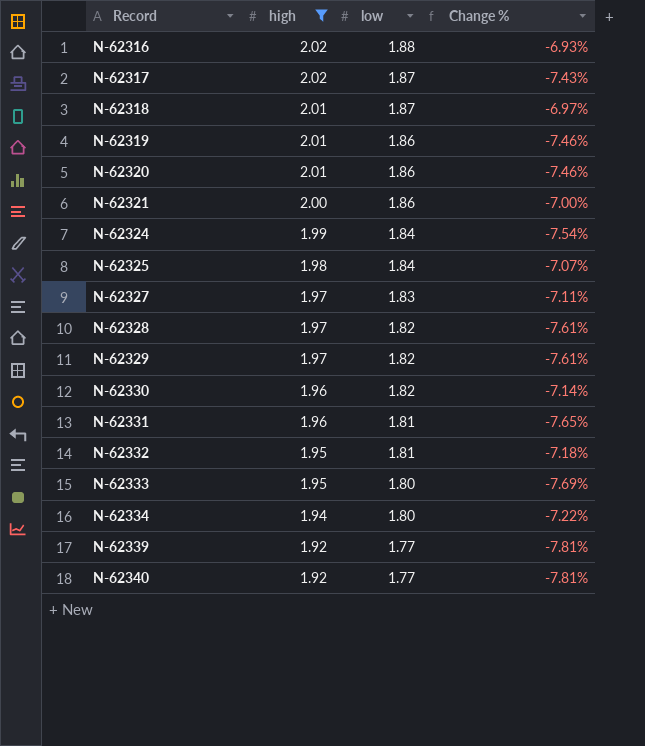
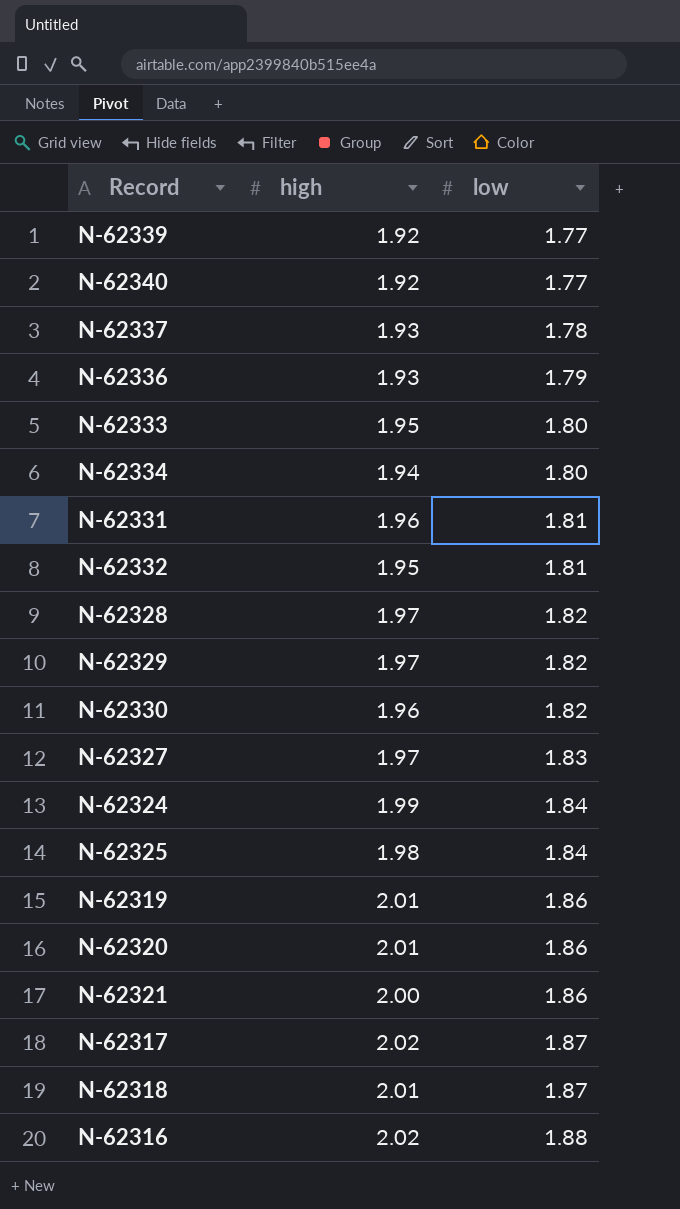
filter: high != 1.93 -> none
row order: Record ascending -> low ascending
column Change % | formula: ([low] - [high]) / [high] -> none

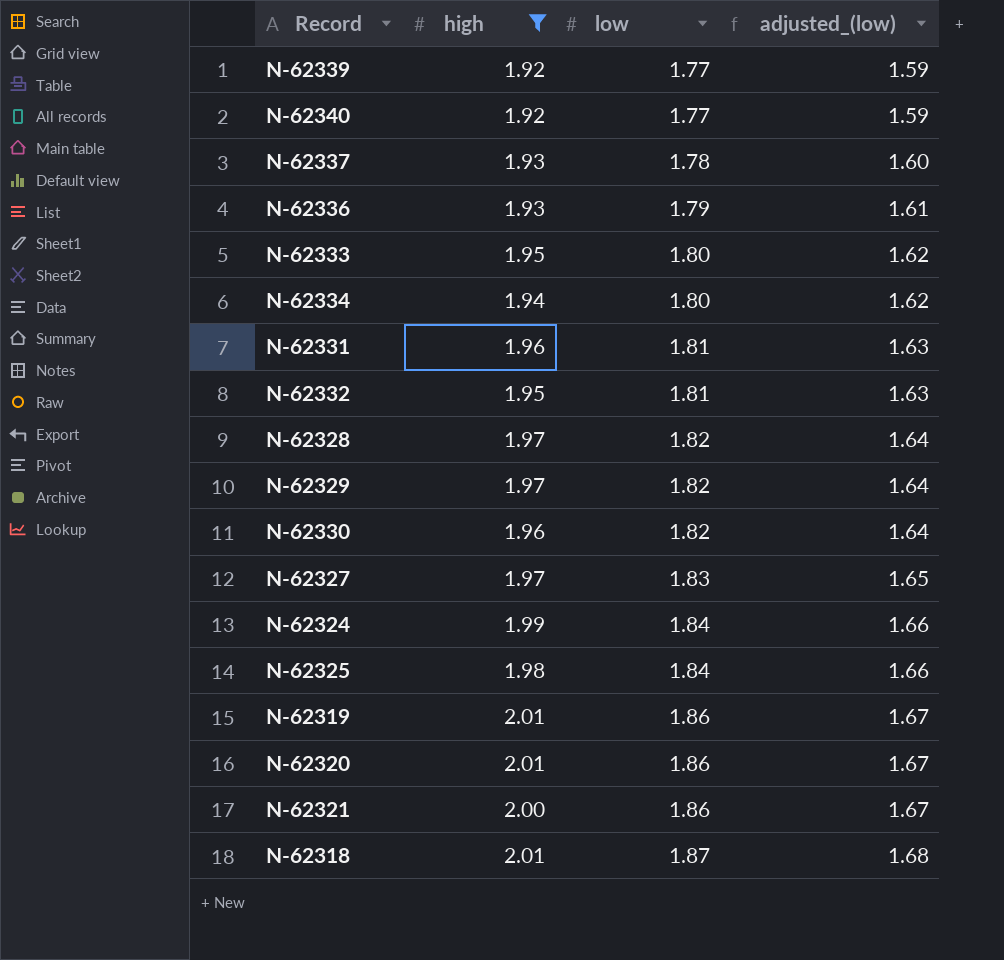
filter: none -> high != 2.02
column adjusted_(low) | formula: none -> [low] * 0.9

